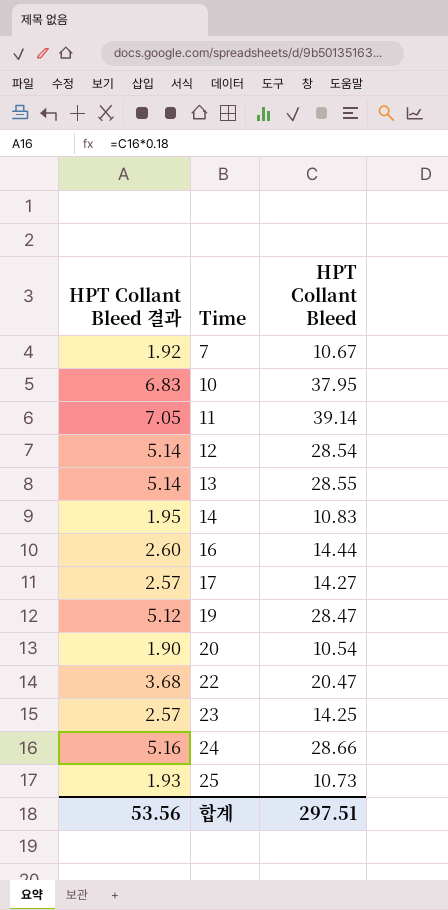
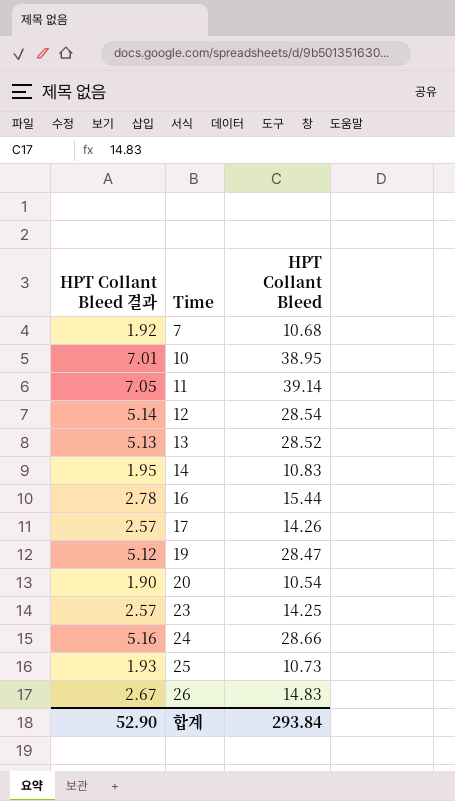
row 22: 3.68 | 20.47 -> none
7 | HPT Collant Bleed: 10.67 -> 10.68
10 | HPT Collant Bleed 결과: 6.83 -> 7.01
10 | HPT Collant Bleed: 37.95 -> 38.95
13 | HPT Collant Bleed 결과: 5.14 -> 5.13
13 | HPT Collant Bleed: 28.55 -> 28.52
16 | HPT Collant Bleed 결과: 2.60 -> 2.78
16 | HPT Collant Bleed: 14.44 -> 15.44
17 | HPT Collant Bleed: 14.27 -> 14.26
row 26: none -> 2.67 | 14.83
합계 | HPT Collant Bleed 결과: 53.56 -> 52.90
합계 | HPT Collant Bleed: 297.51 -> 293.84

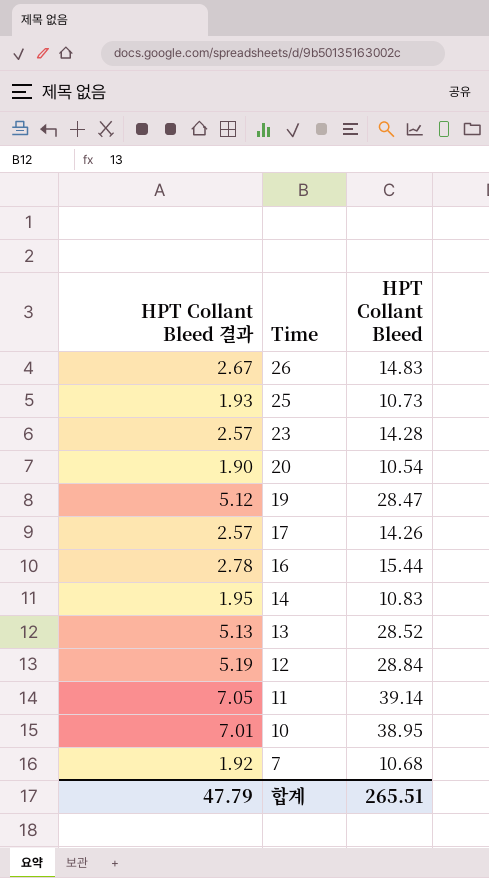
row order: Time ascending -> Time descending
row 24: 5.16 | 28.66 -> none
23 | HPT Collant Bleed: 14.25 -> 14.28
12 | HPT Collant Bleed 결과: 5.14 -> 5.19
12 | HPT Collant Bleed: 28.54 -> 28.84
합계 | HPT Collant Bleed 결과: 52.90 -> 47.79
합계 | HPT Collant Bleed: 293.84 -> 265.51

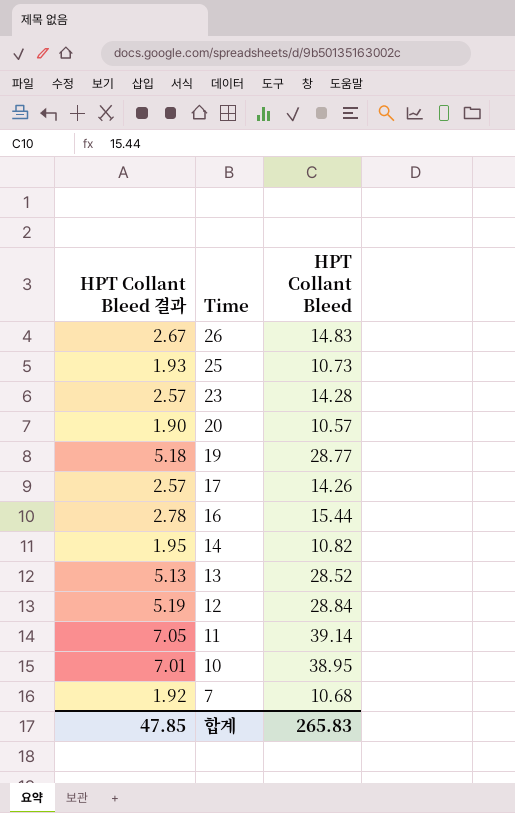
20 | HPT Collant Bleed: 10.54 -> 10.57
19 | HPT Collant Bleed 결과: 5.12 -> 5.18
19 | HPT Collant Bleed: 28.47 -> 28.77
14 | HPT Collant Bleed: 10.83 -> 10.82
합계 | HPT Collant Bleed 결과: 47.79 -> 47.85
합계 | HPT Collant Bleed: 265.51 -> 265.83

